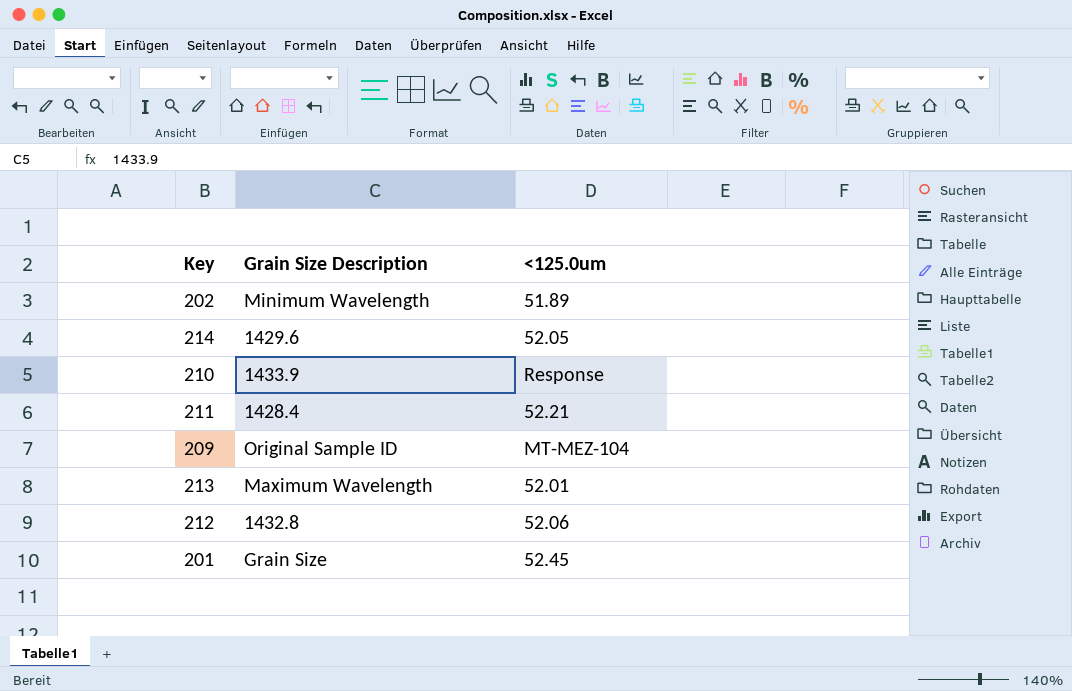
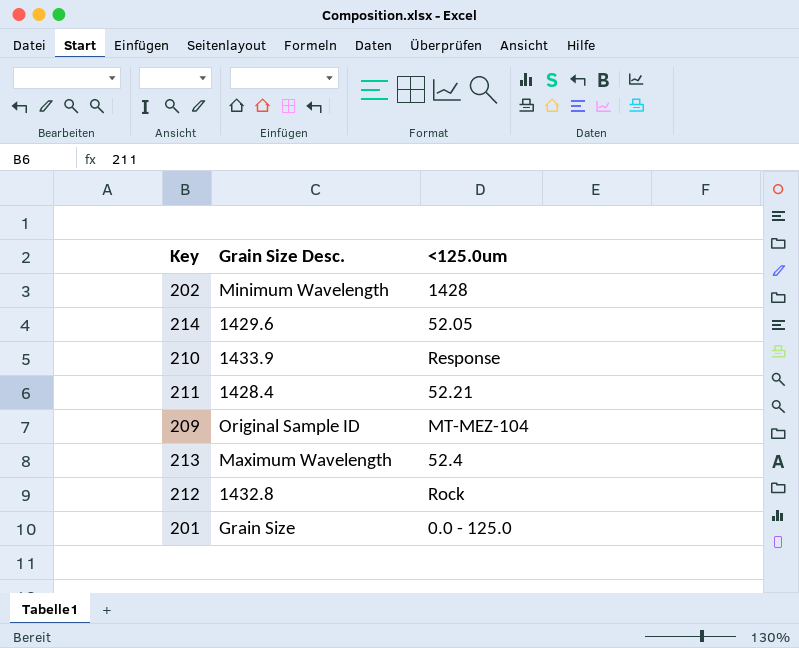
column name: Grain Size Description -> Grain Size Desc.
202 | <125.0um: 51.89 -> 1428
213 | <125.0um: 52.01 -> 52.4
212 | <125.0um: 52.06 -> Rock
201 | <125.0um: 52.45 -> 0.0 - 125.0

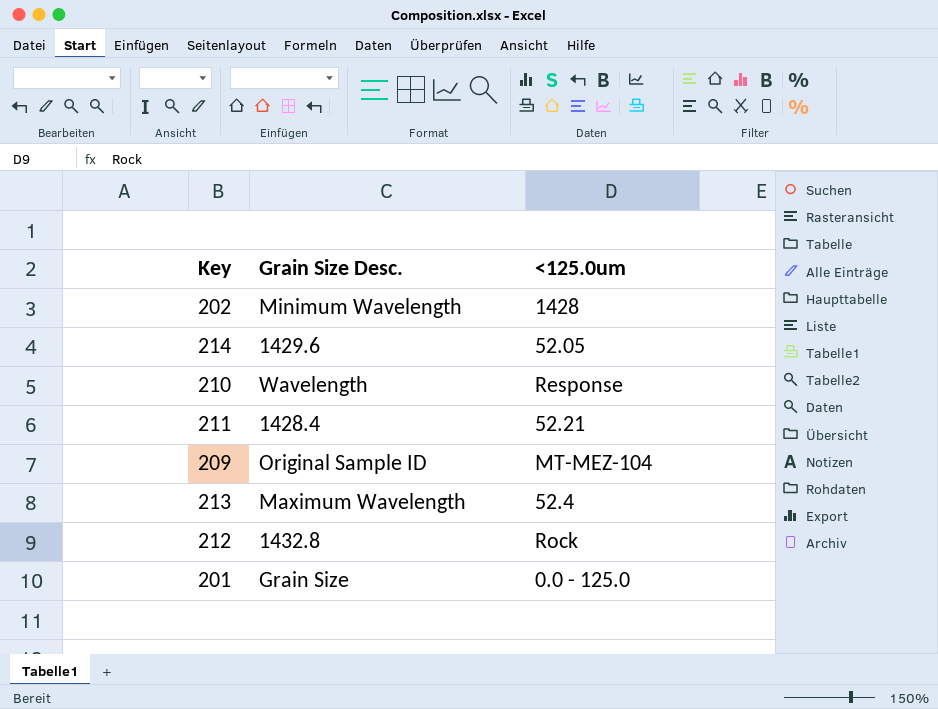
210 | Grain Size Desc.: 1433.9 -> Wavelength

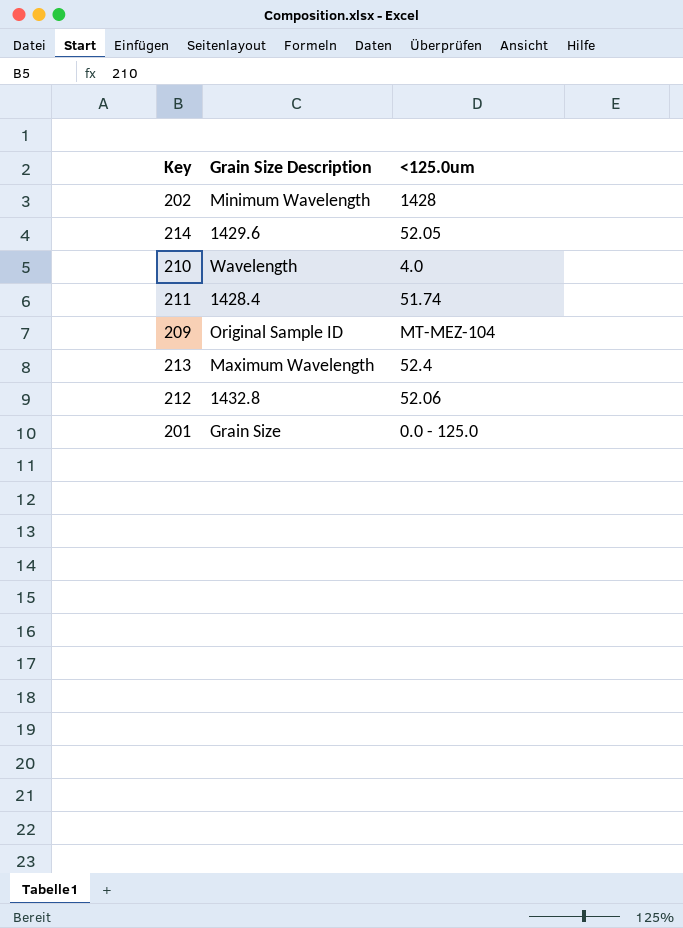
column name: Grain Size Desc. -> Grain Size Description
210 | <125.0um: Response -> 4.0
211 | <125.0um: 52.21 -> 51.74
212 | <125.0um: Rock -> 52.06

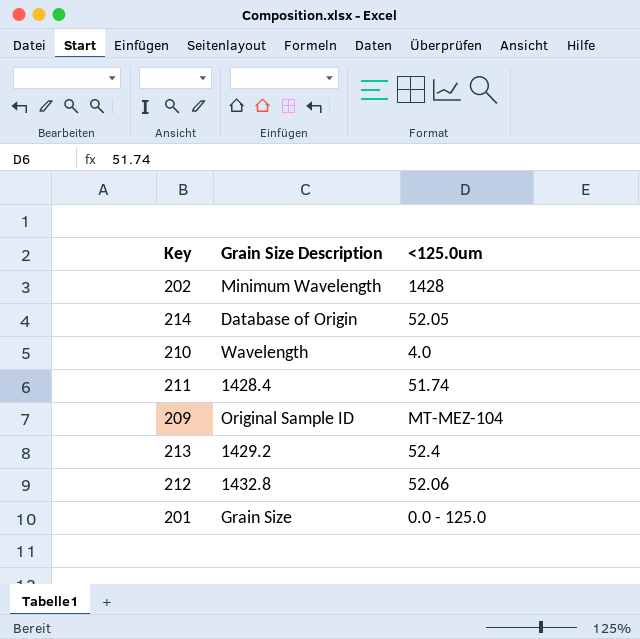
214 | Grain Size Description: 1429.6 -> Database of Origin
213 | Grain Size Description: Maximum Wavelength -> 1429.2

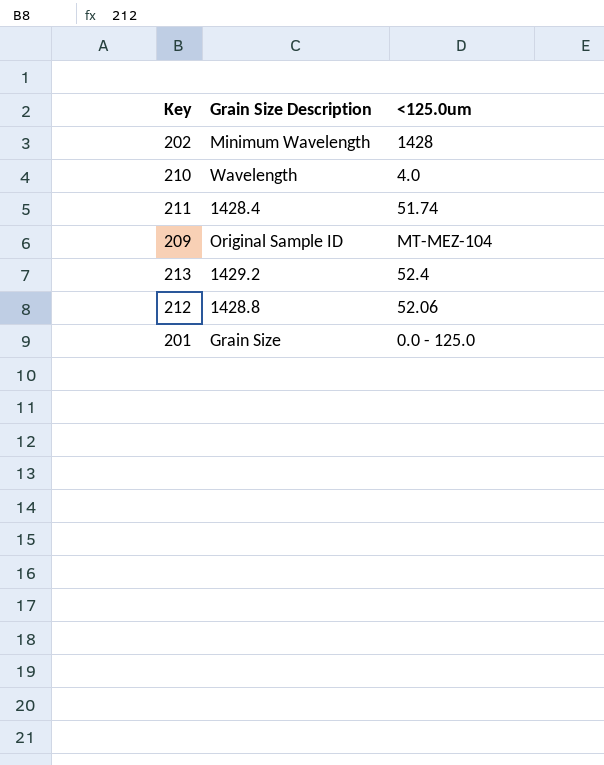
row 214: Database of Origin | 52.05 -> none
212 | Grain Size Description: 1432.8 -> 1428.8

